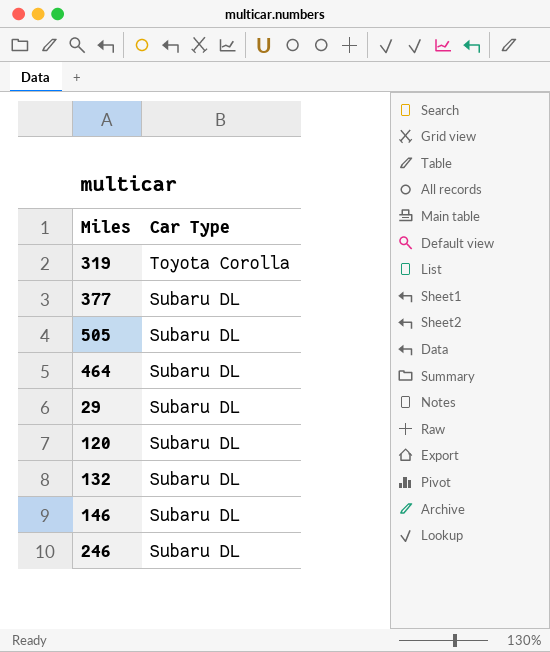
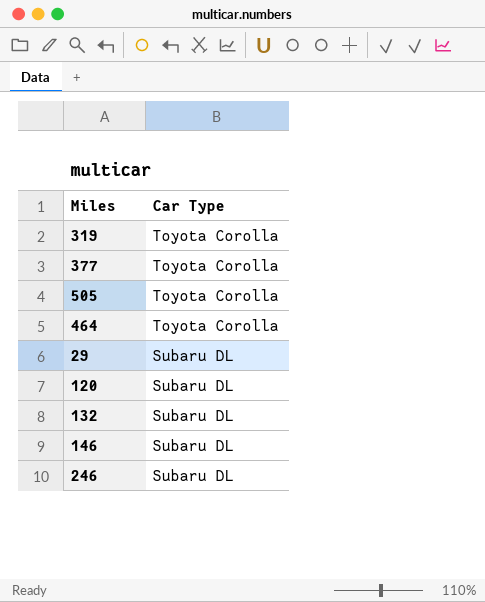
377 | Car Type: Subaru DL -> Toyota Corolla
505 | Car Type: Subaru DL -> Toyota Corolla
464 | Car Type: Subaru DL -> Toyota Corolla

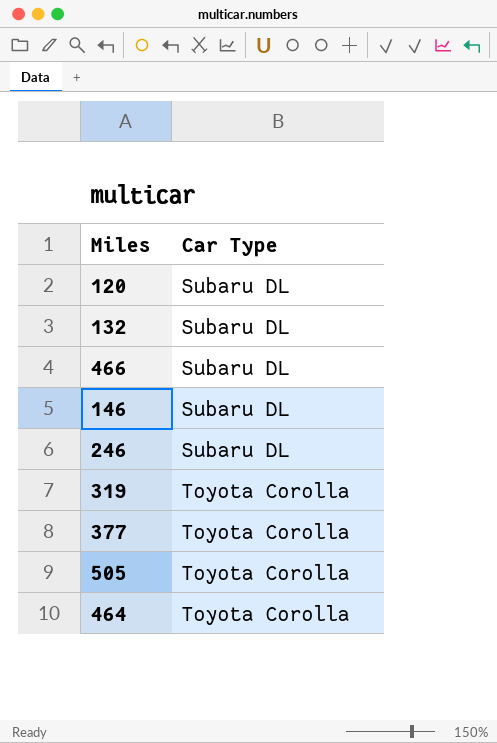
row order: Car Type descending -> Car Type ascending
row 29: Subaru DL -> none
row 466: none -> Subaru DL

